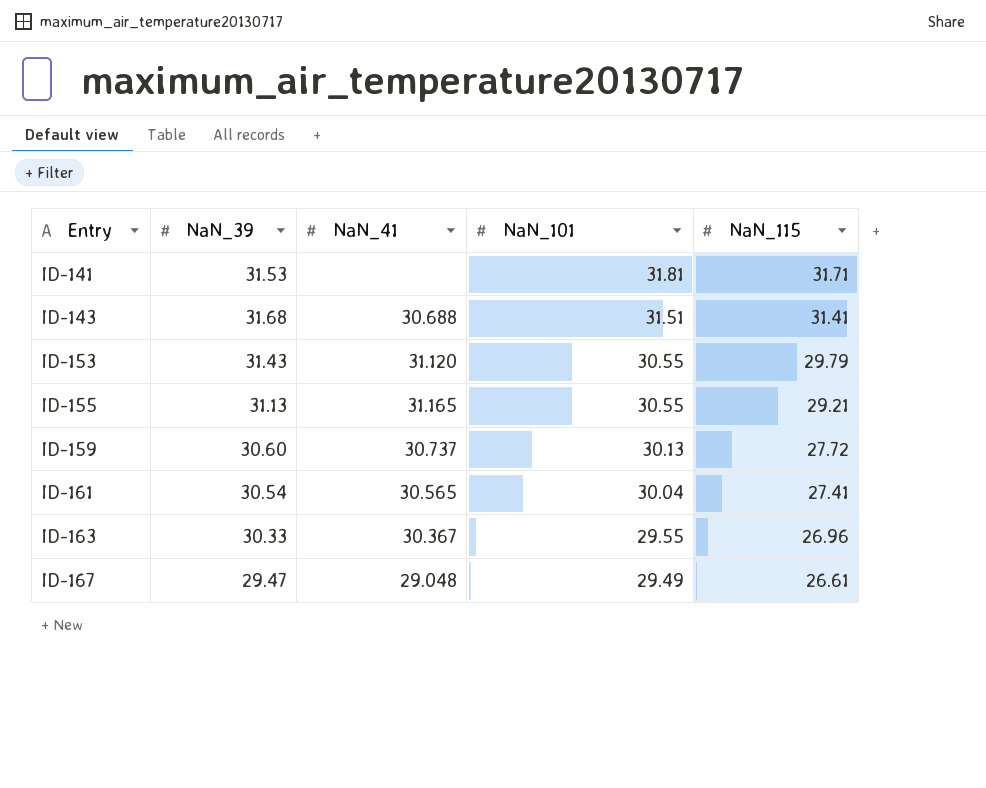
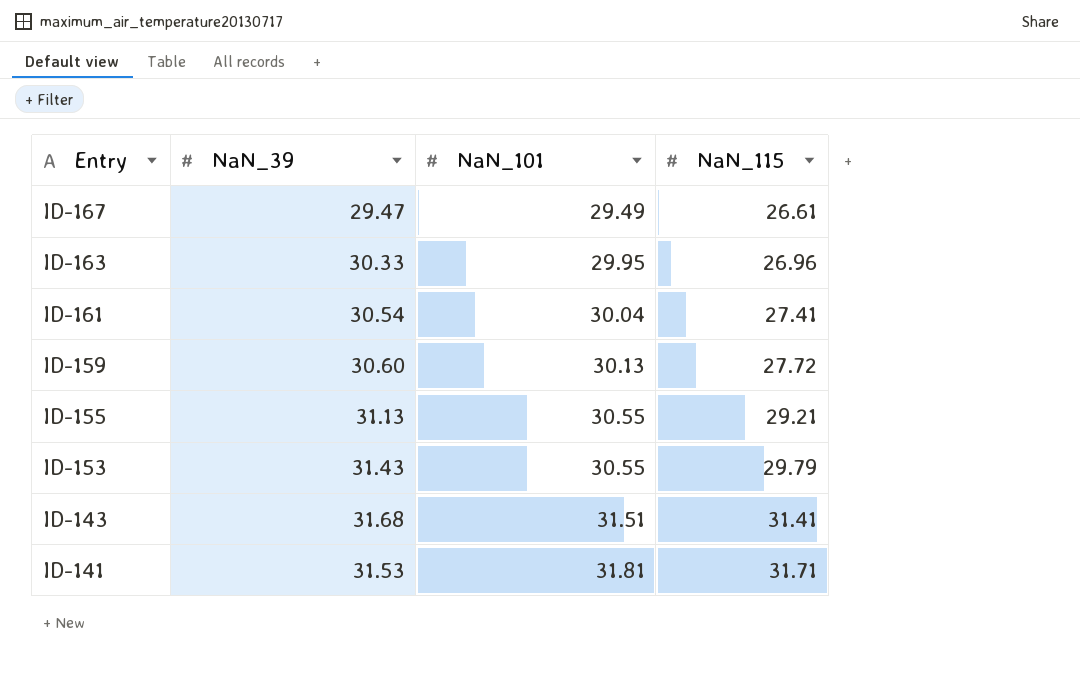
row order: Entry ascending -> Entry descending
column NaN_41 | position: 3 -> none
ID-163 | NaN_101: 29.55 -> 29.95

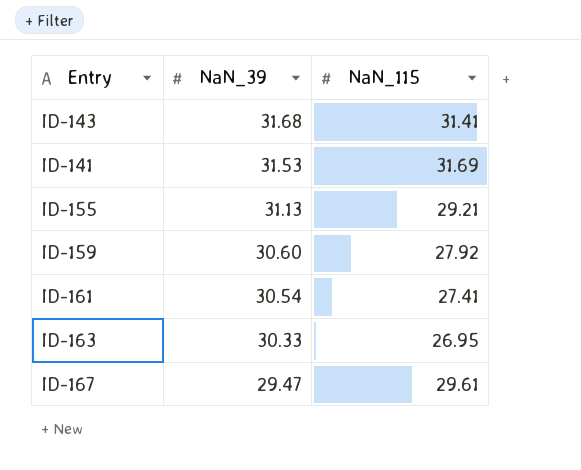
row order: Entry descending -> NaN_39 descending
column NaN_101 | position: 3 -> none
row ID-153: 31.43 | 30.55 | 29.79 -> none
ID-141 | NaN_115: 31.71 -> 31.69
ID-159 | NaN_115: 27.72 -> 27.92
ID-163 | NaN_115: 26.96 -> 26.95
ID-167 | NaN_115: 26.61 -> 29.61

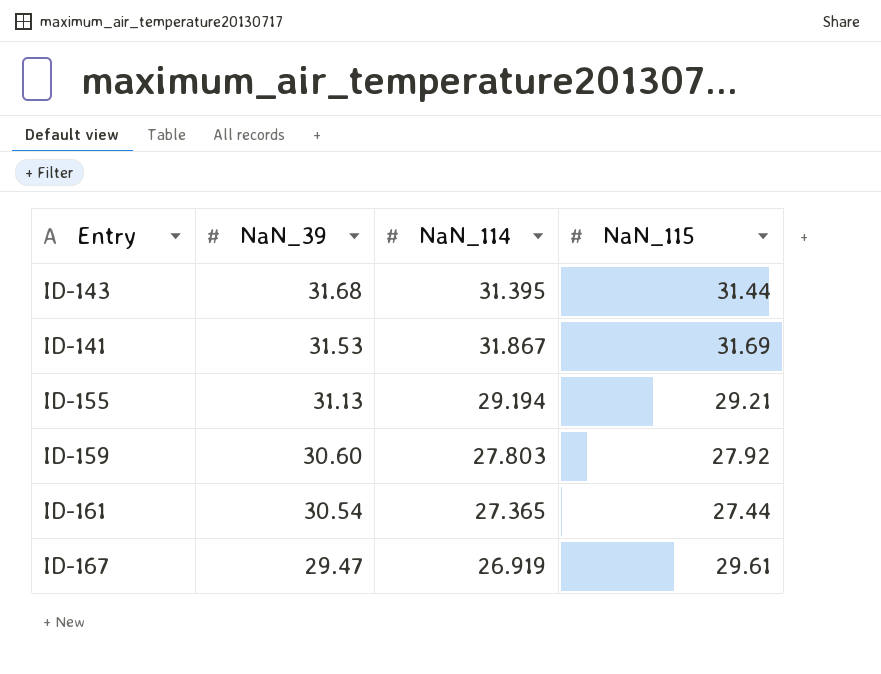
column NaN_114 | position: none -> 3
row ID-163: 30.33 | 26.95 -> none
ID-143 | NaN_115: 31.41 -> 31.44
ID-161 | NaN_115: 27.41 -> 27.44

